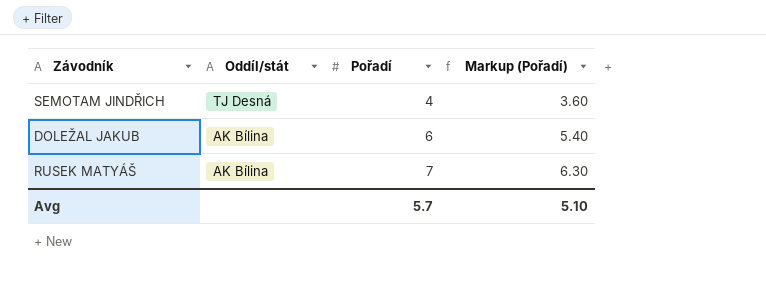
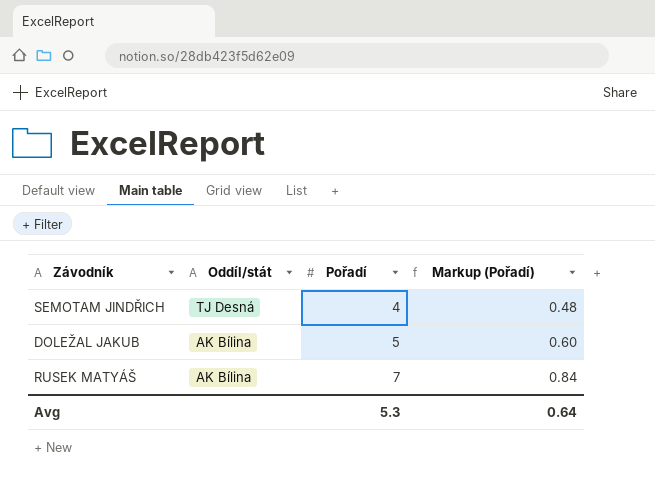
column Markup (Pořadí) | formula: [Pořadí] * 0.9 -> [Pořadí] * 0.12
DOLEŽAL JAKUB | Pořadí: 6 -> 5
Avg | Pořadí: 5.7 -> 5.3
Avg | Markup (Pořadí): 5.10 -> 0.64

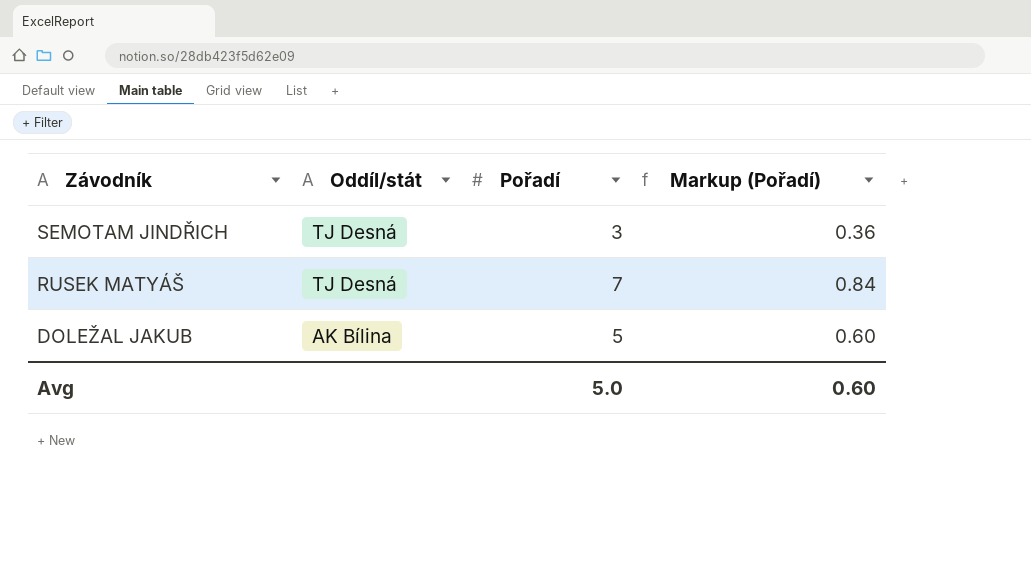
row order: Oddíl/stát descending -> Závodník descending
SEMOTAM JINDŘICH | Pořadí: 4 -> 3
SEMOTAM JINDŘICH | Markup (Pořadí): 0.48 -> 0.36
RUSEK MATYÁŠ | Oddíl/stát: AK Bílina -> TJ Desná
Avg | Pořadí: 5.3 -> 5.0
Avg | Markup (Pořadí): 0.64 -> 0.60

